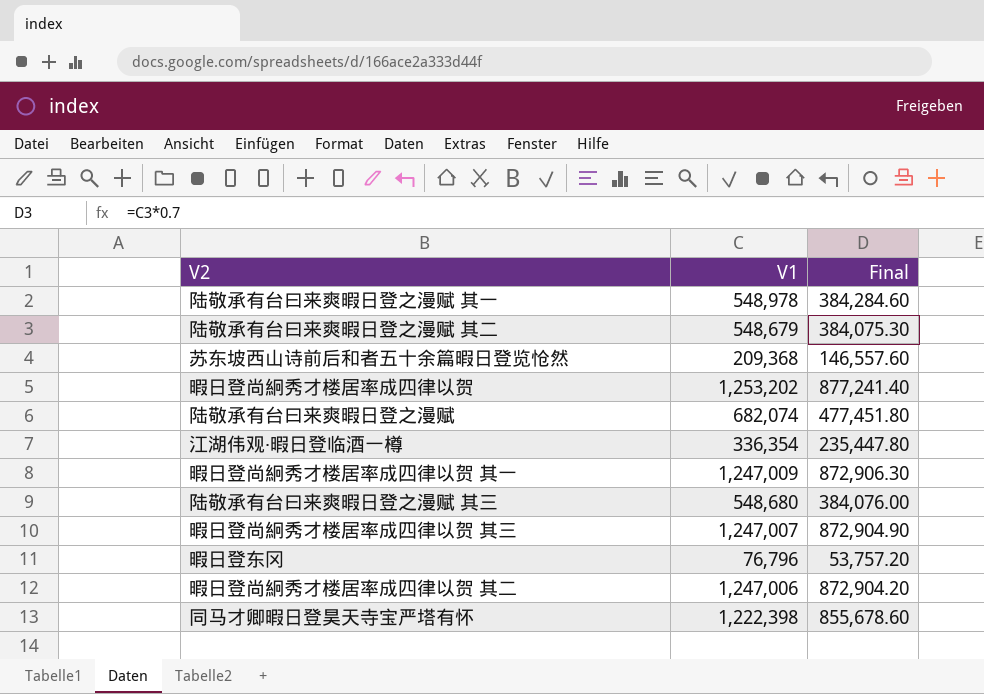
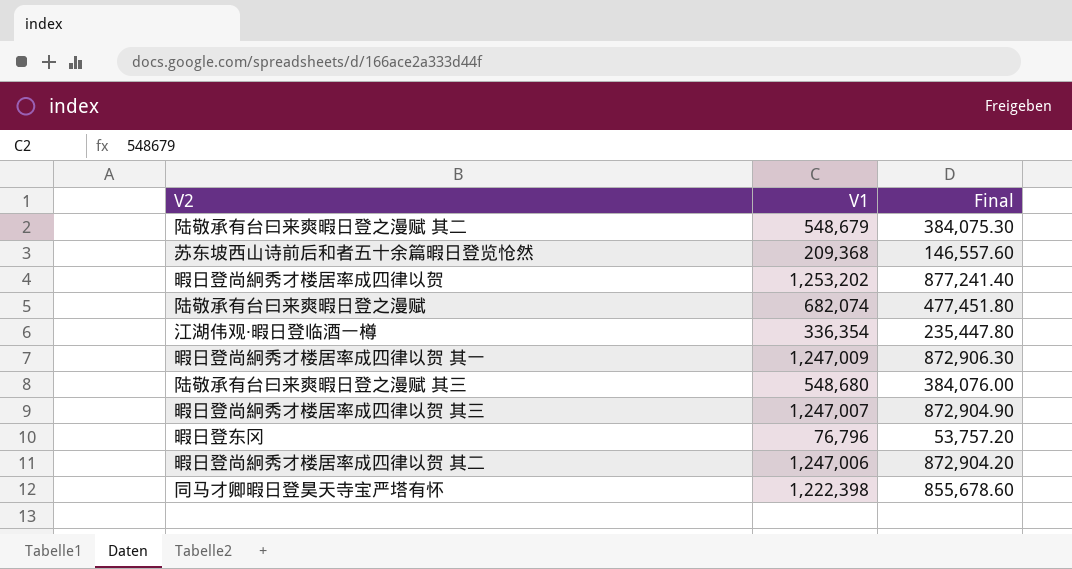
row 陆敬承有台曰来爽暇日登之漫赋 其一: 548,978 | 384,284.60 -> none

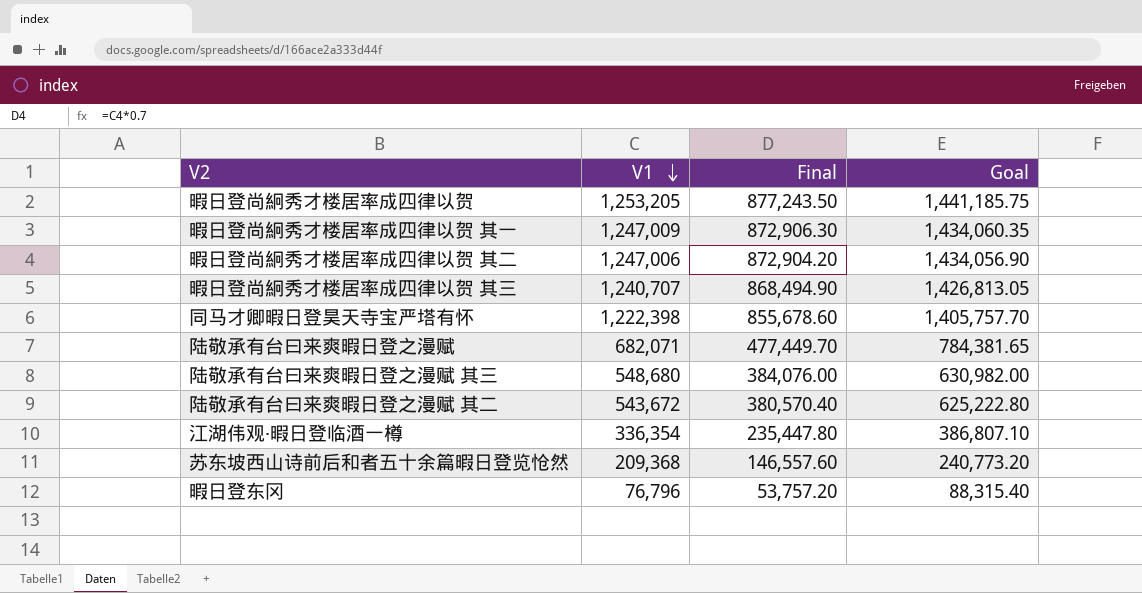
row order: none -> V1 descending
column Goal | formula: none -> [V1] * 1.15
暇日登尚絅秀才楼居率成四律以贺 | V1: 1,253,202 -> 1,253,205
暇日登尚絅秀才楼居率成四律以贺 | Final: 877,241.40 -> 877,243.50
暇日登尚絅秀才楼居率成四律以贺 其三 | V1: 1,247,007 -> 1,240,707
暇日登尚絅秀才楼居率成四律以贺 其三 | Final: 872,904.90 -> 868,494.90
陆敬承有台曰来爽暇日登之漫赋 | V1: 682,074 -> 682,071
陆敬承有台曰来爽暇日登之漫赋 | Final: 477,451.80 -> 477,449.70
陆敬承有台曰来爽暇日登之漫赋 其二 | V1: 548,679 -> 543,672
陆敬承有台曰来爽暇日登之漫赋 其二 | Final: 384,075.30 -> 380,570.40

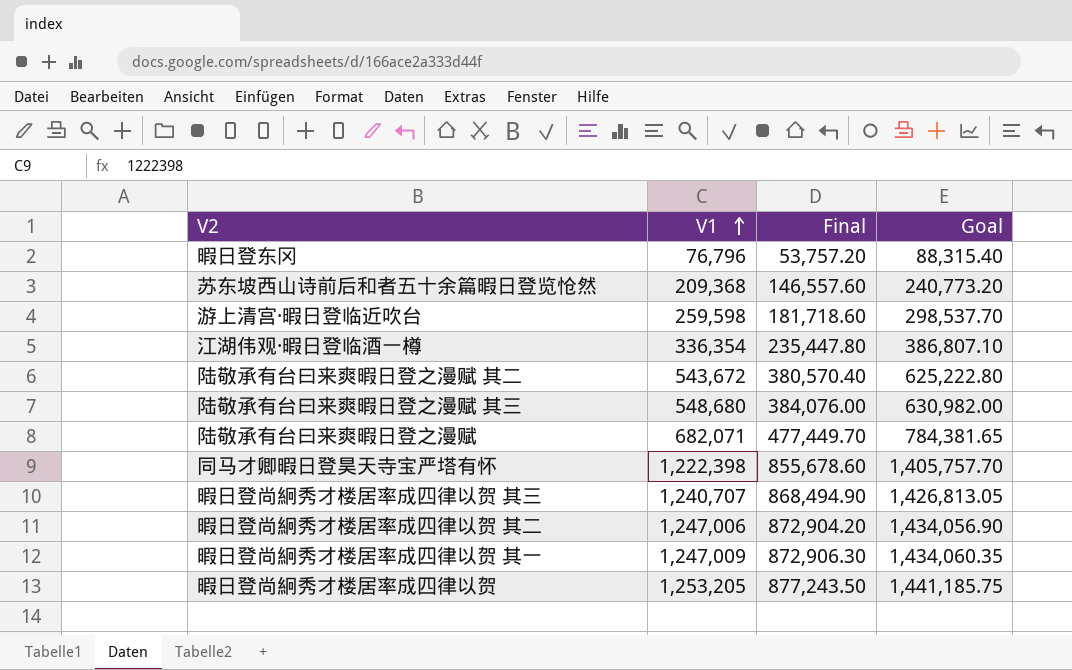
row order: V1 descending -> V1 ascending
row 游上清宫·暇日登临近吹台: none -> 259,598 | 181,718.60 | 298,537.70

